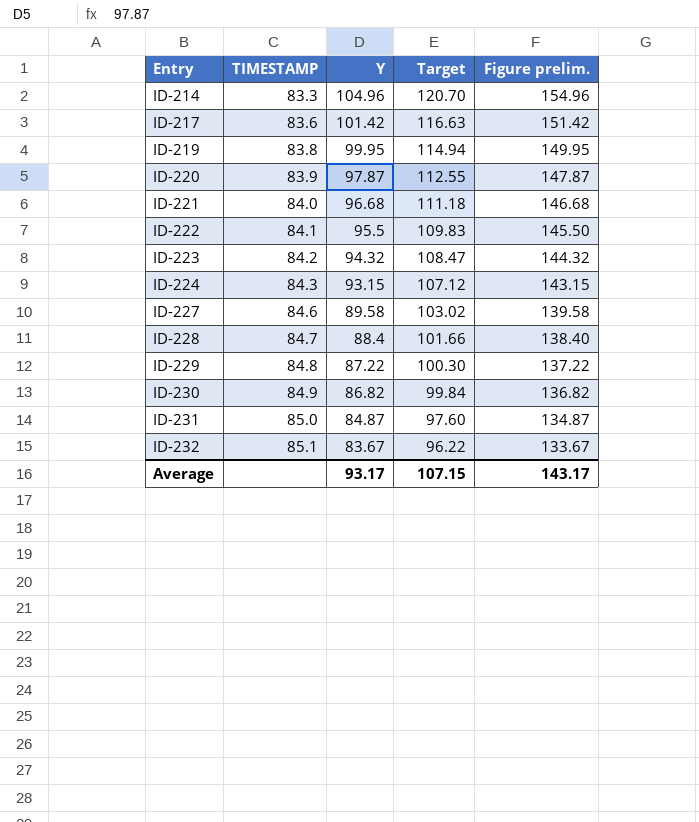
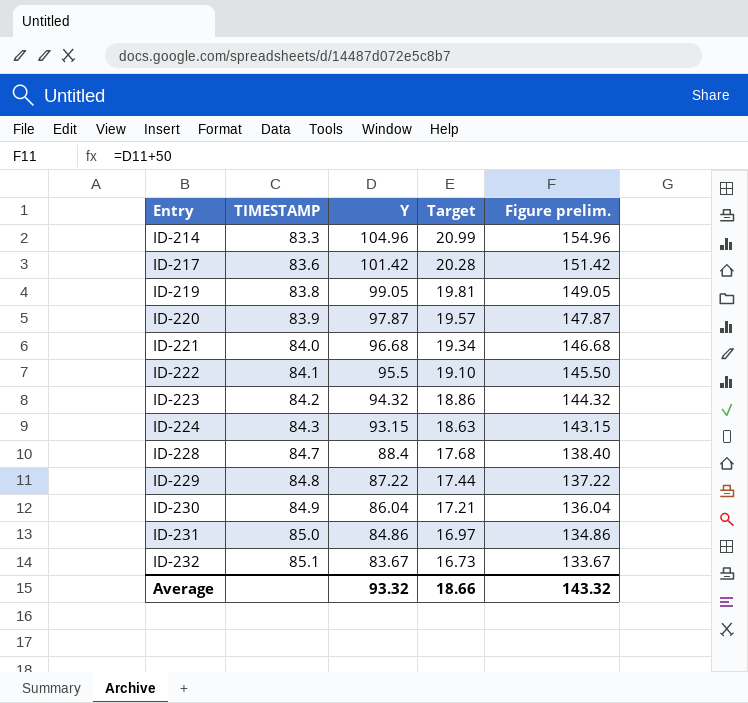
column Target | formula: [Y] * 1.15 -> [Y] * 0.2
row ID-227: 84.6 | 89.58 | 103.02 | 139.58 -> none
ID-219 | Y: 99.95 -> 99.05
ID-219 | Figure prelim.: 149.95 -> 149.05
ID-230 | Y: 86.82 -> 86.04
ID-230 | Figure prelim.: 136.82 -> 136.04
ID-231 | Y: 84.87 -> 84.86
ID-231 | Figure prelim.: 134.87 -> 134.86
Average | Y: 93.17 -> 93.32
Average | Target: 107.15 -> 18.66
Average | Figure prelim.: 143.17 -> 143.32

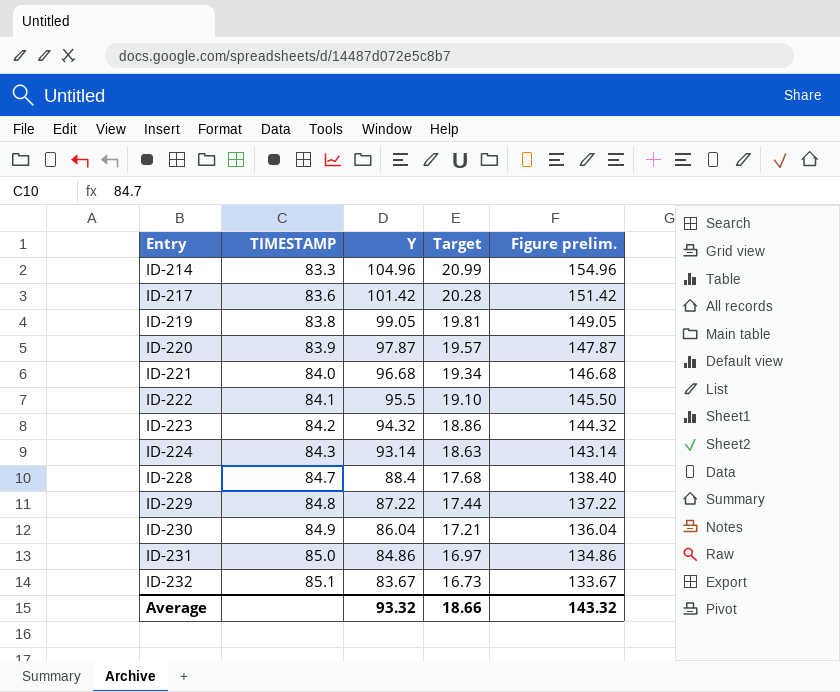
ID-224 | Y: 93.15 -> 93.14
ID-224 | Figure prelim.: 143.15 -> 143.14

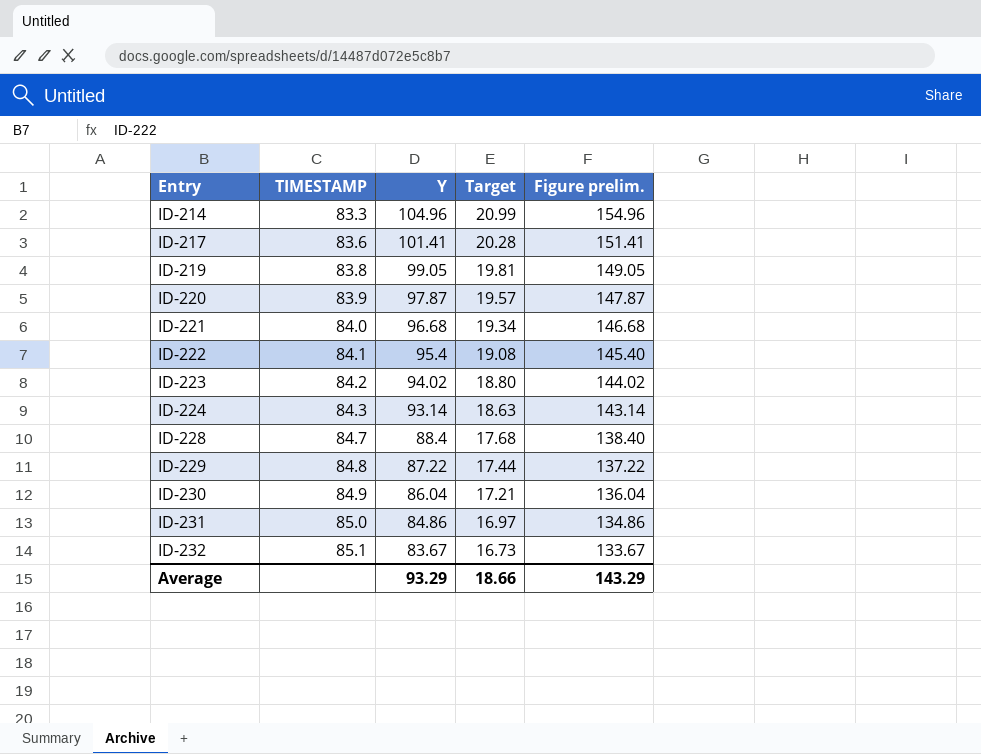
ID-217 | Y: 101.42 -> 101.41
ID-217 | Figure prelim.: 151.42 -> 151.41
ID-222 | Y: 95.5 -> 95.4
ID-222 | Target: 19.10 -> 19.08
ID-222 | Figure prelim.: 145.50 -> 145.40
ID-223 | Y: 94.32 -> 94.02
ID-223 | Target: 18.86 -> 18.80
ID-223 | Figure prelim.: 144.32 -> 144.02
Average | Y: 93.32 -> 93.29
Average | Figure prelim.: 143.32 -> 143.29

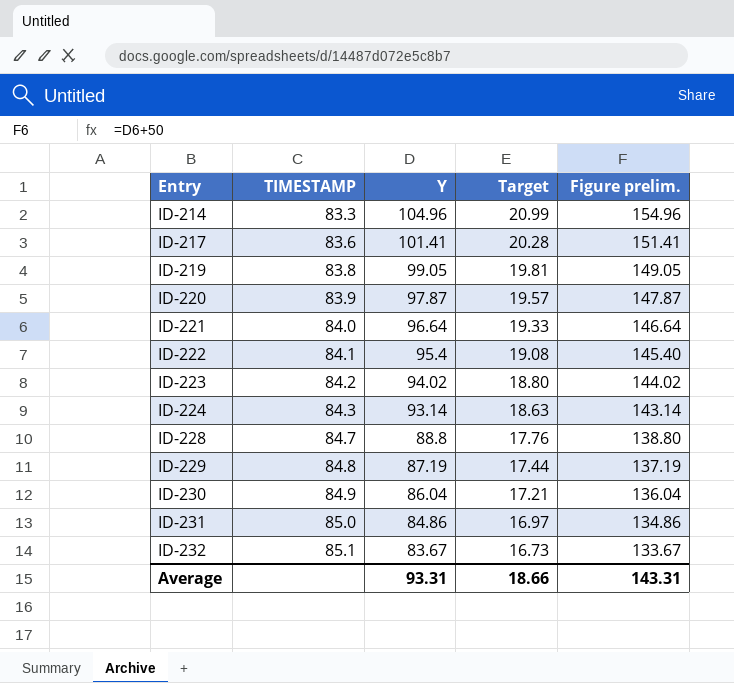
ID-221 | Y: 96.68 -> 96.64
ID-221 | Target: 19.34 -> 19.33
ID-221 | Figure prelim.: 146.68 -> 146.64
ID-228 | Y: 88.4 -> 88.8
ID-228 | Target: 17.68 -> 17.76
ID-228 | Figure prelim.: 138.40 -> 138.80
ID-229 | Y: 87.22 -> 87.19
ID-229 | Figure prelim.: 137.22 -> 137.19
Average | Y: 93.29 -> 93.31
Average | Figure prelim.: 143.29 -> 143.31

